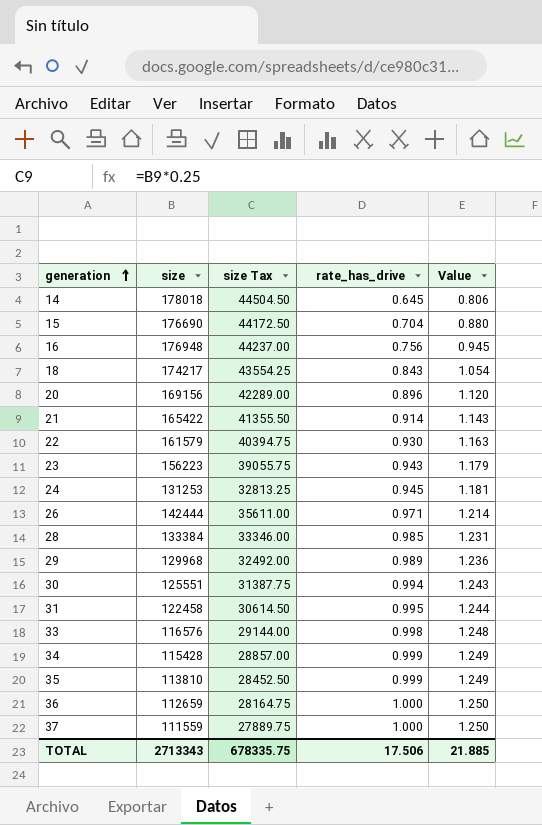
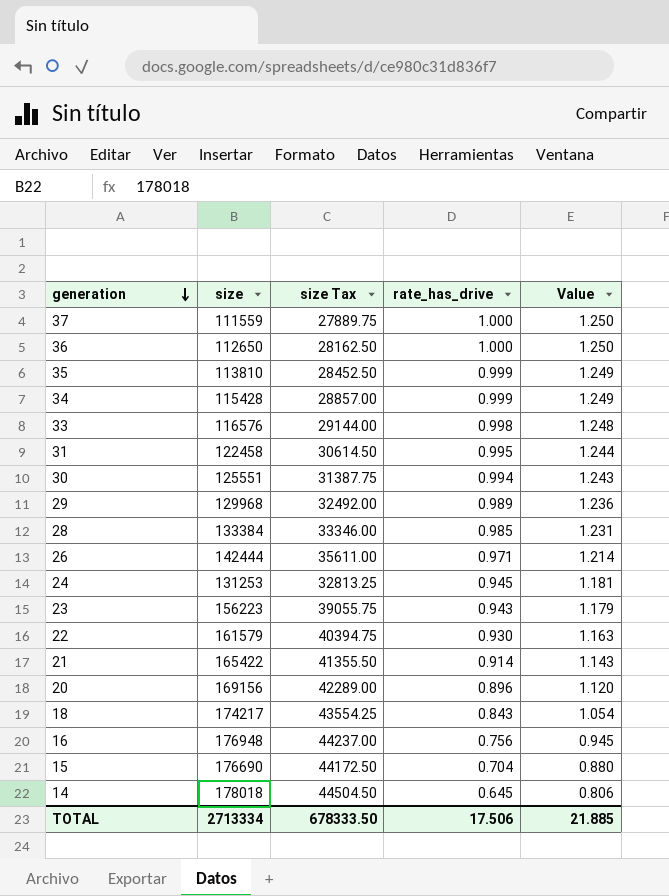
row order: generation ascending -> generation descending
36 | size: 112659 -> 112650
36 | size Tax: 28164.75 -> 28162.50
TOTAL | size: 2713343 -> 2713334
TOTAL | size Tax: 678335.75 -> 678333.50

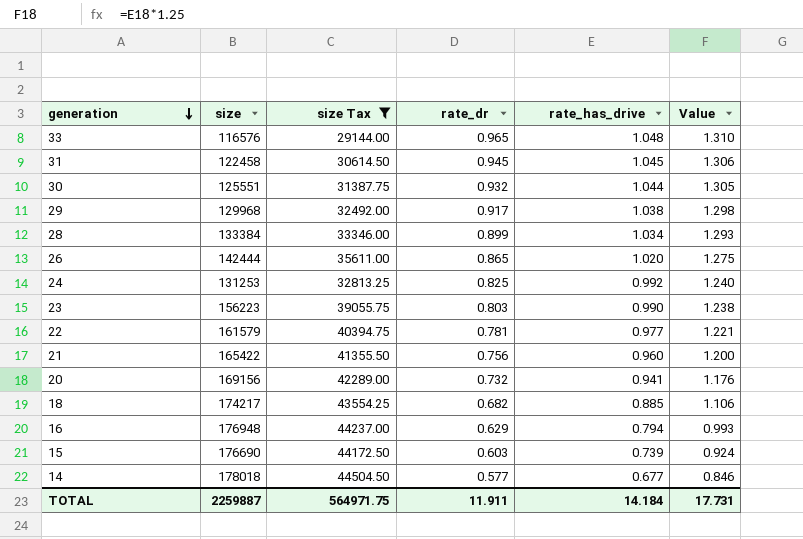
filter: none -> size Tax >= 29144.00
column rate_dr | position: none -> 4
33 | rate_has_drive: 0.998 -> 1.048
33 | Value: 1.248 -> 1.310
31 | rate_has_drive: 0.995 -> 1.045
31 | Value: 1.244 -> 1.306
30 | rate_has_drive: 0.994 -> 1.044
30 | Value: 1.243 -> 1.305
29 | rate_has_drive: 0.989 -> 1.038
29 | Value: 1.236 -> 1.298
28 | rate_has_drive: 0.985 -> 1.034
28 | Value: 1.231 -> 1.293
26 | rate_has_drive: 0.971 -> 1.020
26 | Value: 1.214 -> 1.275
24 | rate_has_drive: 0.945 -> 0.992
24 | Value: 1.181 -> 1.240
23 | rate_has_drive: 0.943 -> 0.990
23 | Value: 1.179 -> 1.238
22 | rate_has_drive: 0.930 -> 0.977
22 | Value: 1.163 -> 1.221
21 | rate_has_drive: 0.914 -> 0.960
21 | Value: 1.143 -> 1.200
20 | rate_has_drive: 0.896 -> 0.941
20 | Value: 1.120 -> 1.176
18 | rate_has_drive: 0.843 -> 0.885
18 | Value: 1.054 -> 1.106
16 | rate_has_drive: 0.756 -> 0.794
16 | Value: 0.945 -> 0.993
15 | rate_has_drive: 0.704 -> 0.739
15 | Value: 0.880 -> 0.924
14 | rate_has_drive: 0.645 -> 0.677
14 | Value: 0.806 -> 0.846
TOTAL | size: 2713334 -> 2259887
TOTAL | size Tax: 678333.50 -> 564971.75
TOTAL | rate_has_drive: 17.506 -> 14.184
TOTAL | Value: 21.885 -> 17.731

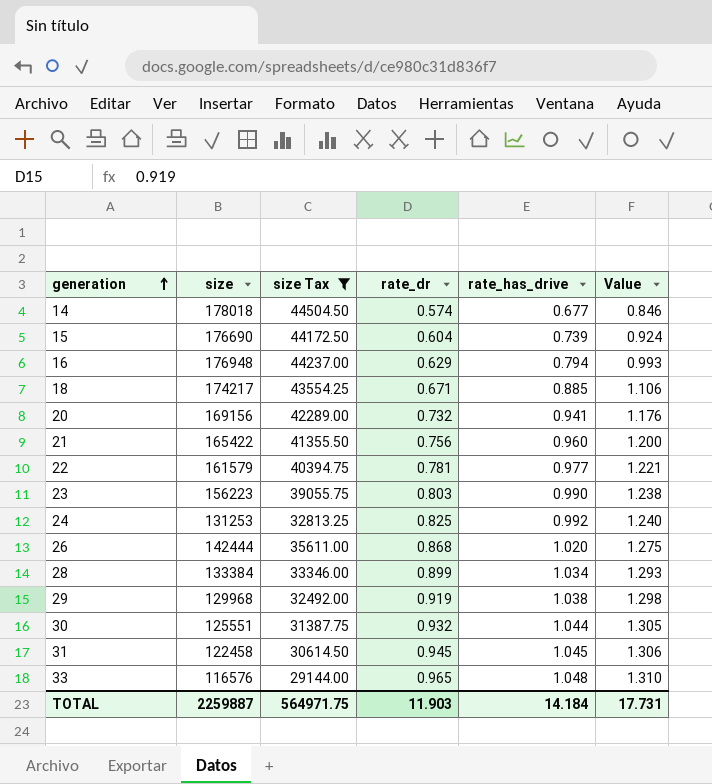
row order: generation descending -> generation ascending
14 | rate_dr: 0.577 -> 0.574
15 | rate_dr: 0.603 -> 0.604
18 | rate_dr: 0.682 -> 0.671
26 | rate_dr: 0.865 -> 0.868
29 | rate_dr: 0.917 -> 0.919
TOTAL | rate_dr: 11.911 -> 11.903

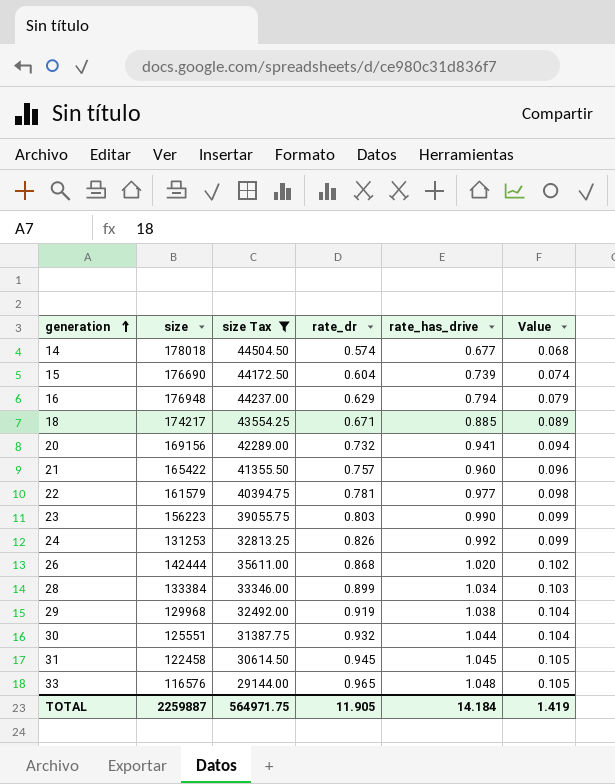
column Value | formula: [rate_has_drive] * 1.25 -> [rate_has_drive] * 0.1
21 | rate_dr: 0.756 -> 0.757
24 | rate_dr: 0.825 -> 0.826
TOTAL | rate_dr: 11.903 -> 11.905
TOTAL | Value: 17.731 -> 1.419

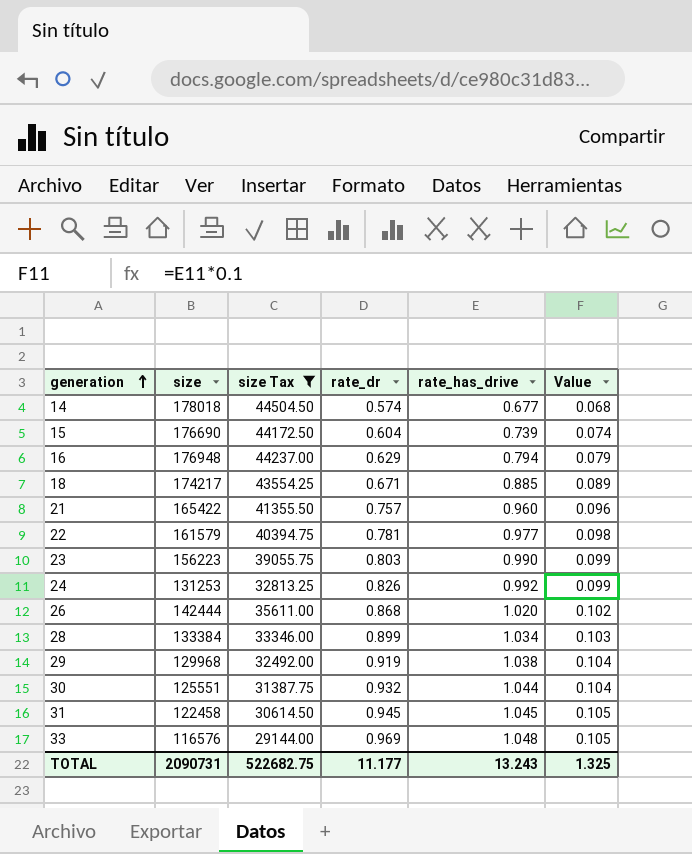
row 20: 169156 | 42289.00 | 0.732 | 0.941 | 0.094 -> none
33 | rate_dr: 0.965 -> 0.969
TOTAL | size: 2259887 -> 2090731
TOTAL | size Tax: 564971.75 -> 522682.75
TOTAL | rate_dr: 11.905 -> 11.177
TOTAL | rate_has_drive: 14.184 -> 13.243
TOTAL | Value: 1.419 -> 1.325

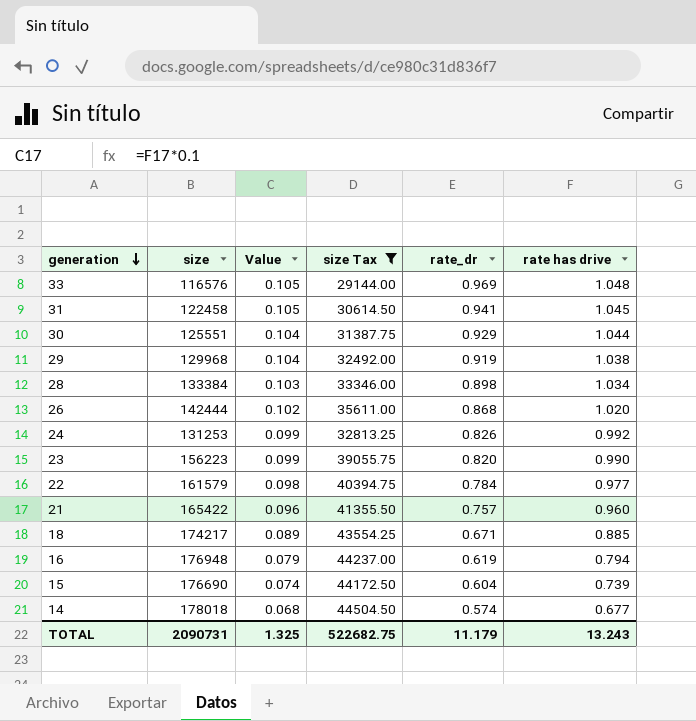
row order: generation ascending -> generation descending
column Value | position: 6 -> 3
column name: rate_has_drive -> rate has drive
31 | rate_dr: 0.945 -> 0.941
30 | rate_dr: 0.932 -> 0.929
28 | rate_dr: 0.899 -> 0.898
23 | rate_dr: 0.803 -> 0.820
22 | rate_dr: 0.781 -> 0.784
16 | rate_dr: 0.629 -> 0.619
TOTAL | rate_dr: 11.177 -> 11.179

